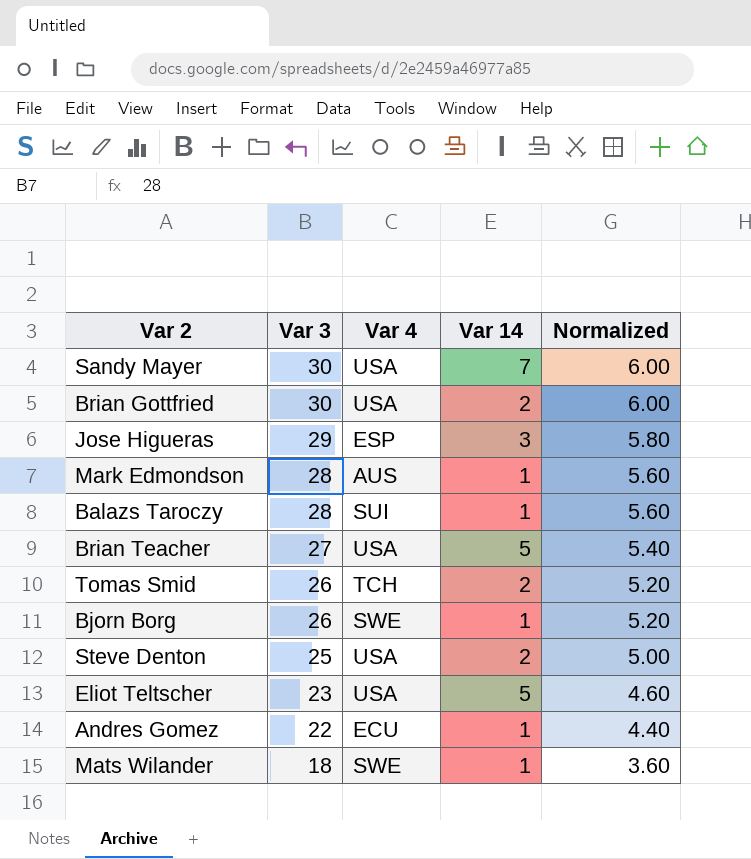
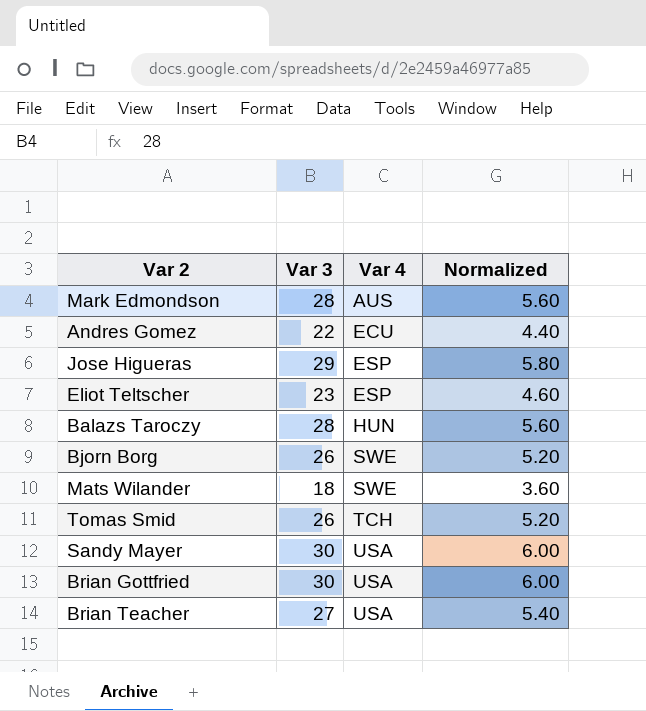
row order: Var 3 descending -> Var 4 ascending
column Var 14 | position: 4 -> none
row Steve Denton: 25 | USA | 2 | 5.00 -> none
Eliot Teltscher | Var 4: USA -> ESP
Balazs Taroczy | Var 4: SUI -> HUN

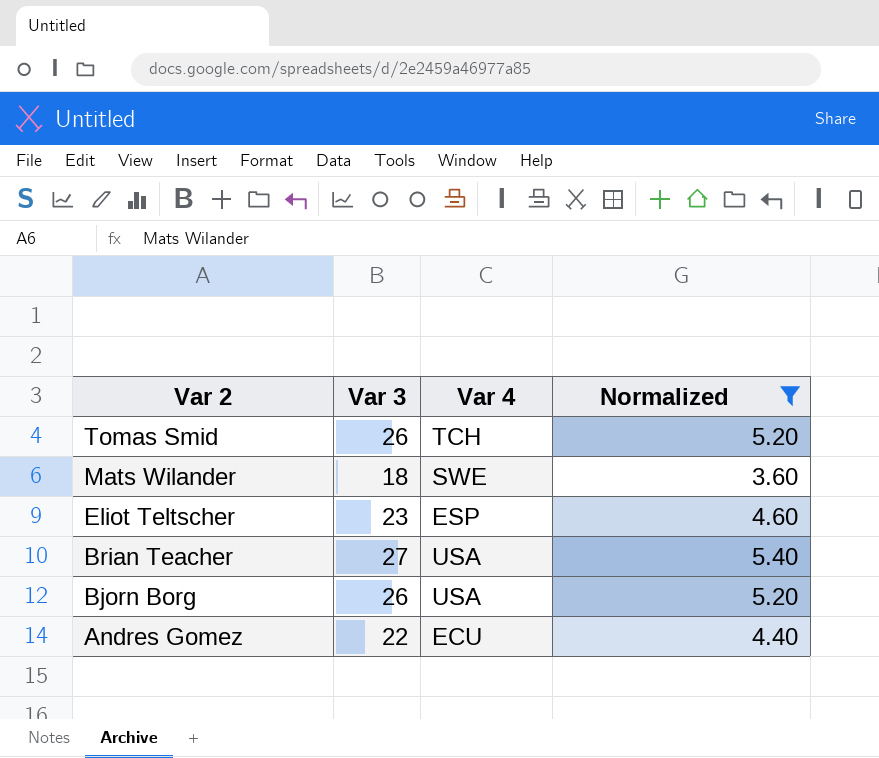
filter: none -> Normalized <= 5.40
row order: Var 4 ascending -> Var 2 descending
Bjorn Borg | Var 4: SWE -> USA

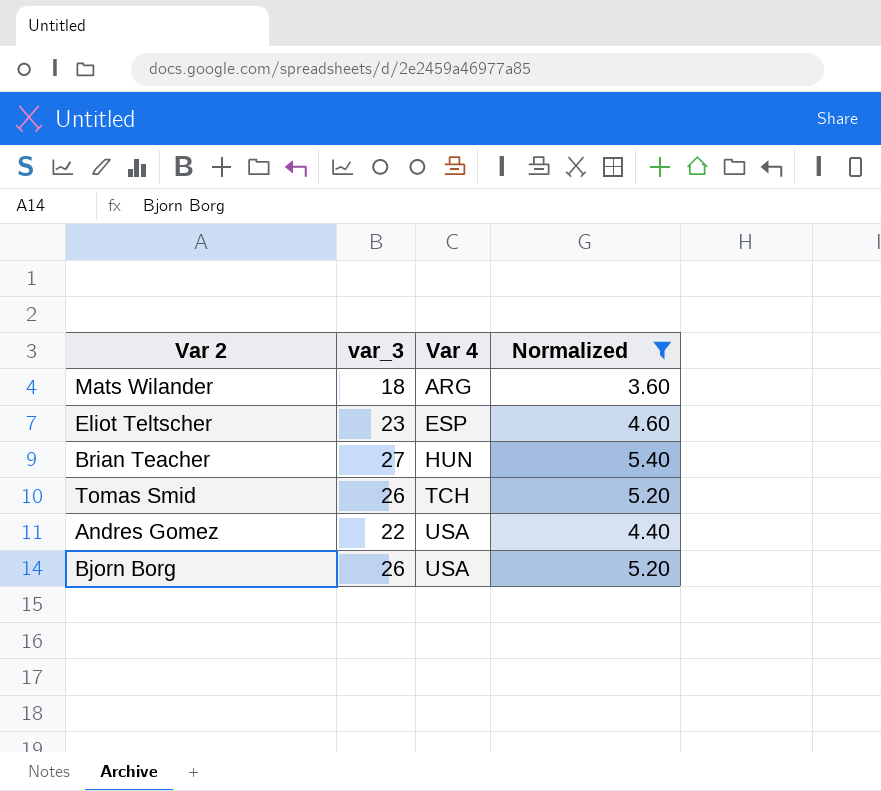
row order: Var 2 descending -> Var 4 ascending
column name: Var 3 -> var_3
Mats Wilander | Var 4: SWE -> ARG
Brian Teacher | Var 4: USA -> HUN
Andres Gomez | Var 4: ECU -> USA

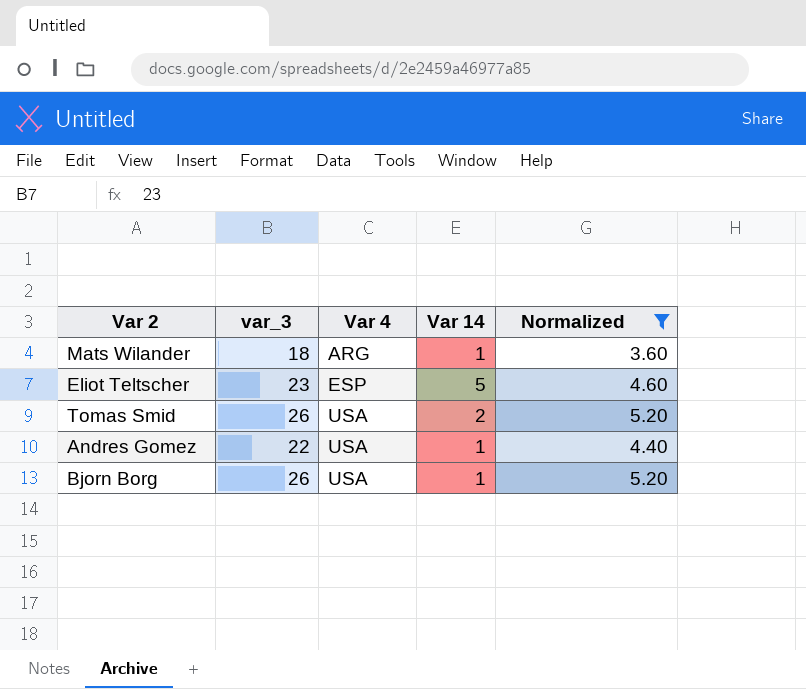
column Var 14 | position: none -> 4
row Brian Teacher: 27 | HUN | 5.40 -> none
Tomas Smid | Var 4: TCH -> USA

